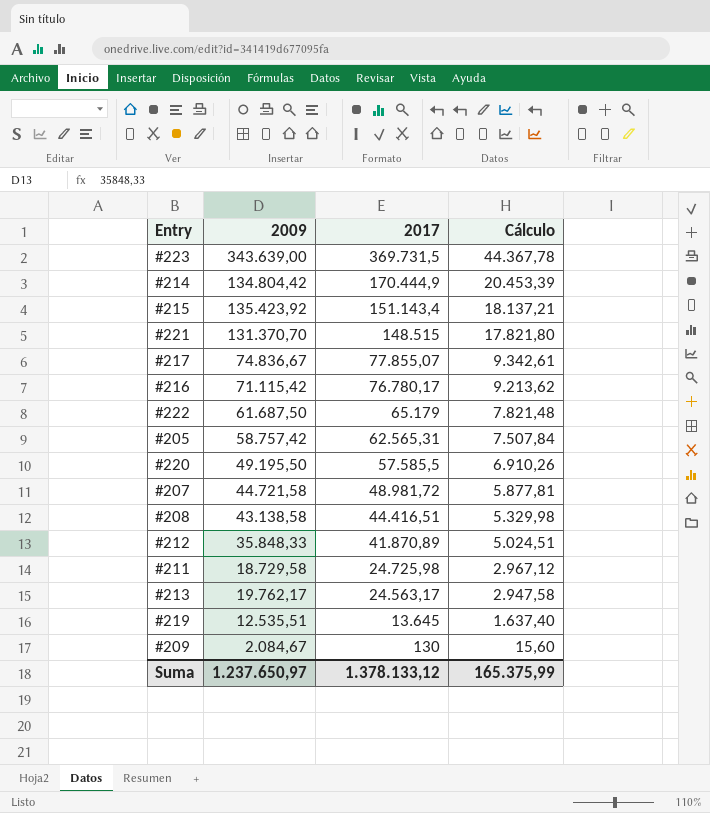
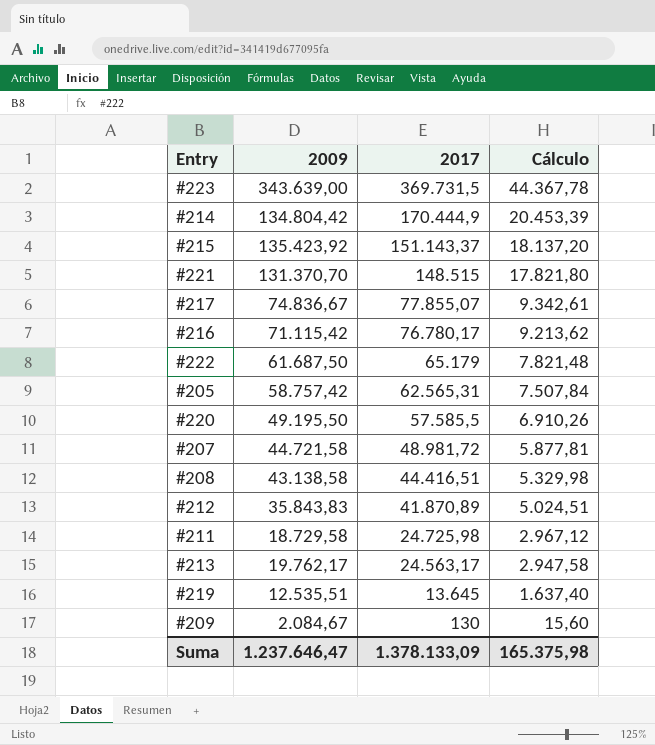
#215 | 2017: 151.143,4 -> 151.143,37
#215 | Cálculo: 18.137,21 -> 18.137,20
#212 | 2009: 35.848,33 -> 35.843,83
Suma | 2009: 1.237.650,97 -> 1.237.646,47
Suma | 2017: 1.378.133,12 -> 1.378.133,09
Suma | Cálculo: 165.375,99 -> 165.375,98

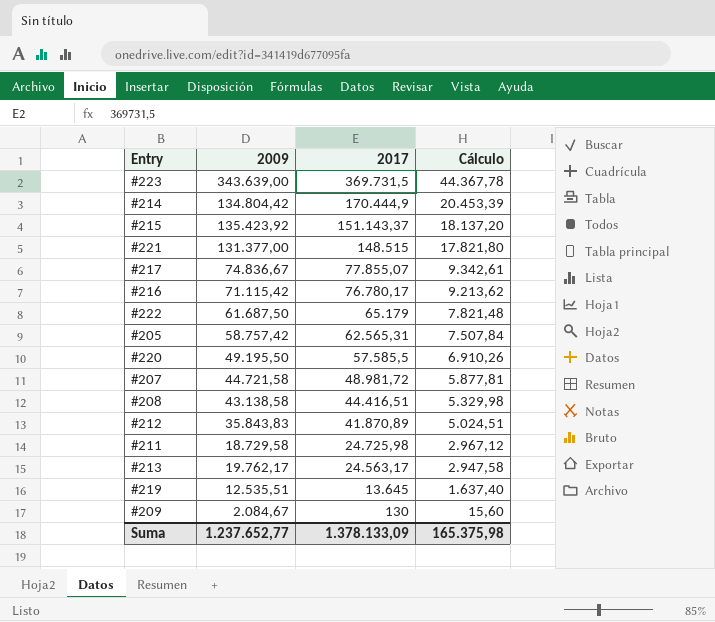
#221 | 2009: 131.370,70 -> 131.377,00
Suma | 2009: 1.237.646,47 -> 1.237.652,77

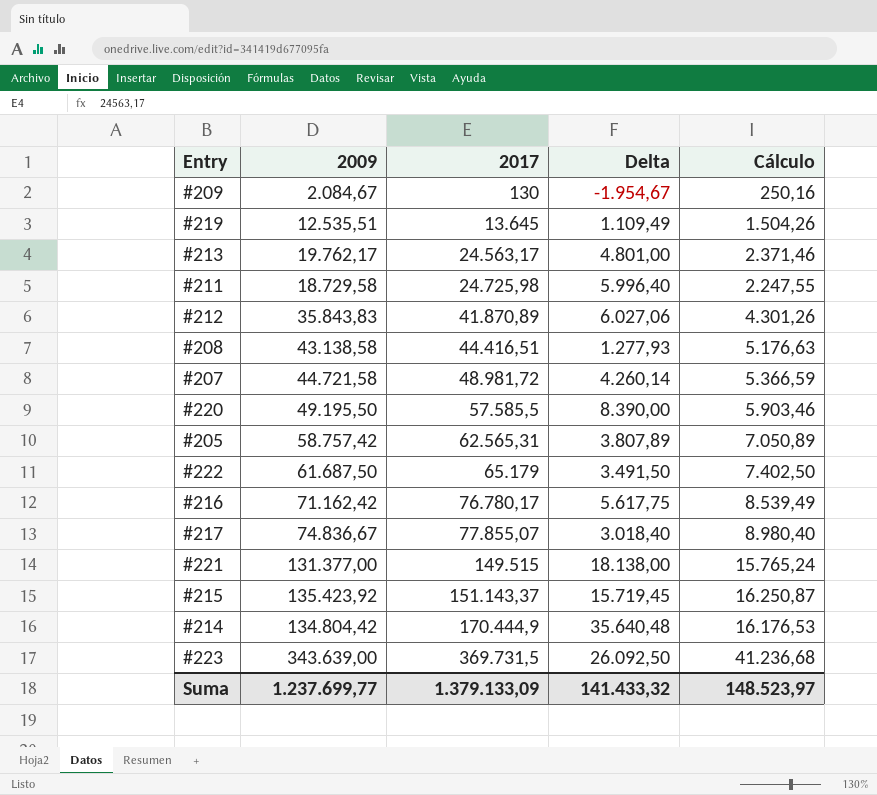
row order: 2017 descending -> 2017 ascending
column Delta | formula: none -> [2017] - [2009]
column Cálculo | formula: [2017] * 0,12 -> [2009] * 0,12
#216 | 2009: 71.115,42 -> 71.162,42
#221 | 2017: 148.515 -> 149.515
Suma | 2009: 1.237.652,77 -> 1.237.699,77
Suma | 2017: 1.378.133,09 -> 1.379.133,09
Suma | Cálculo: 165.375,98 -> 148.523,97

